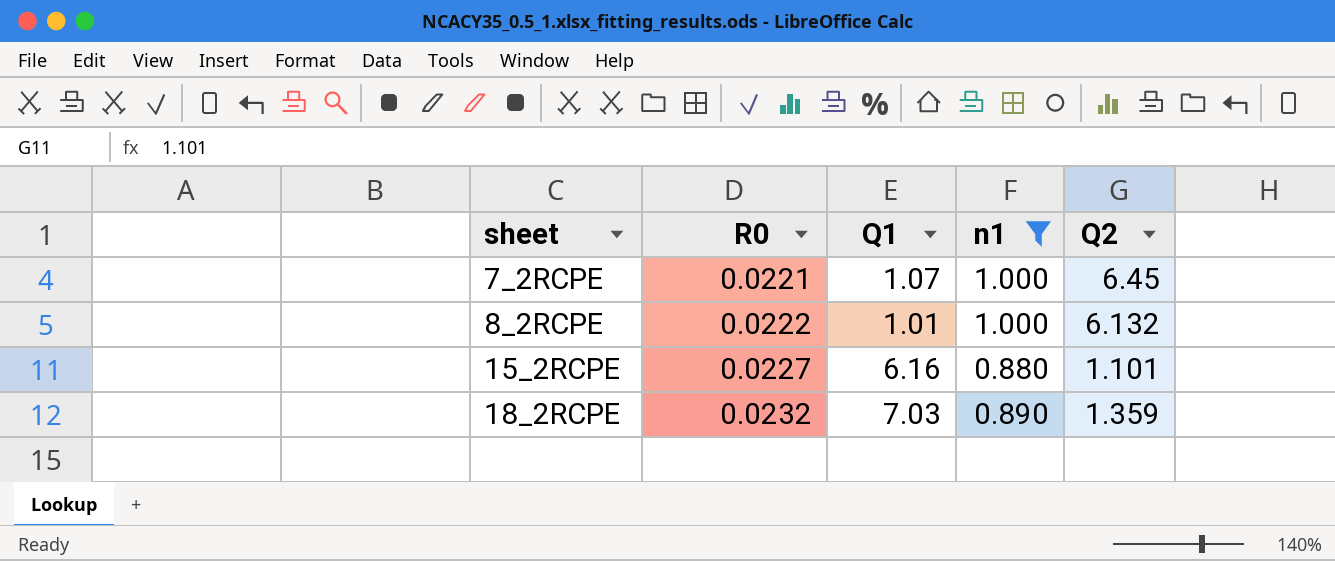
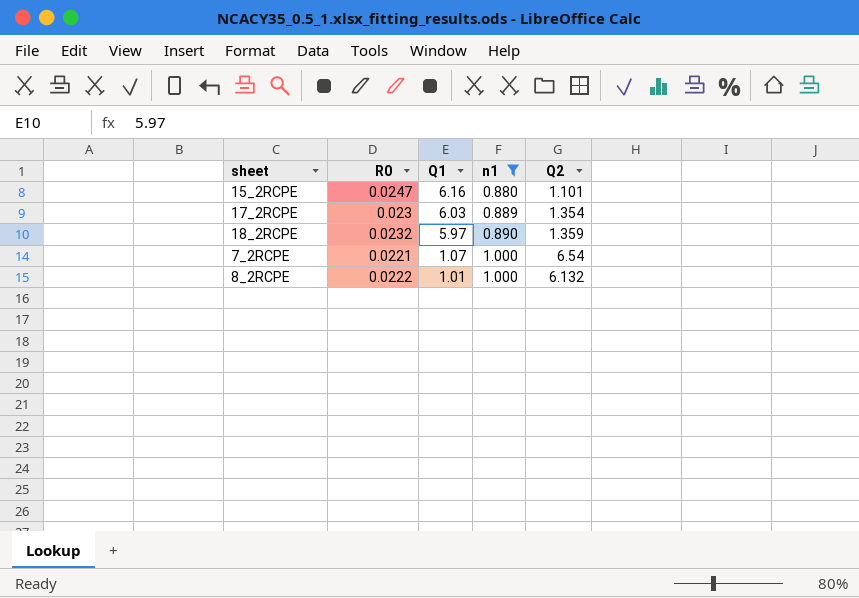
row order: sheet ascending -> Q1 descending
15_2RCPE | R0: 0.0227 -> 0.0247
row 17_2RCPE: none -> 0.023 | 6.03 | 0.889 | 1.354
18_2RCPE | Q1: 7.03 -> 5.97
7_2RCPE | Q2: 6.45 -> 6.54

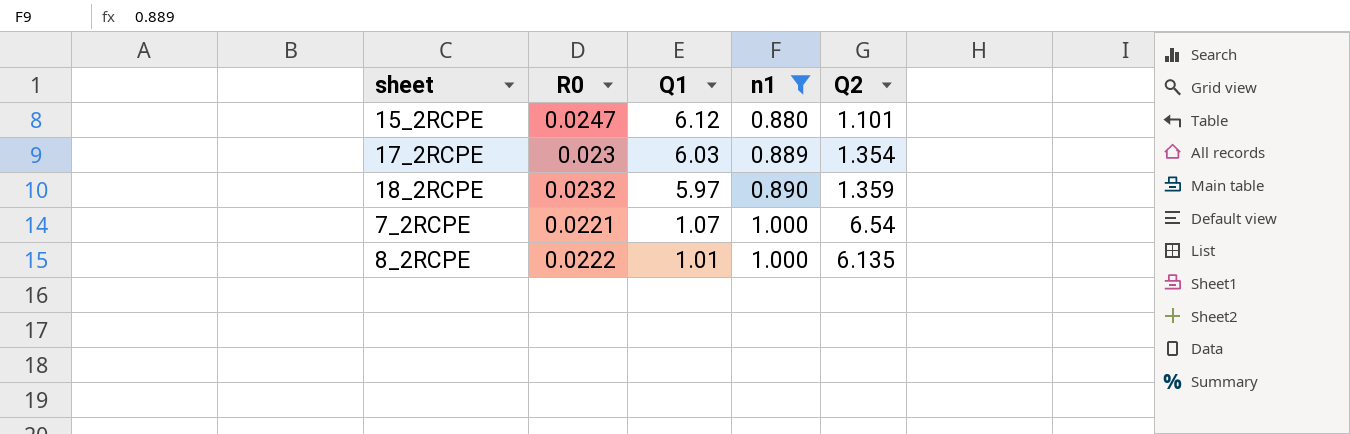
15_2RCPE | Q1: 6.16 -> 6.12
8_2RCPE | Q2: 6.132 -> 6.135

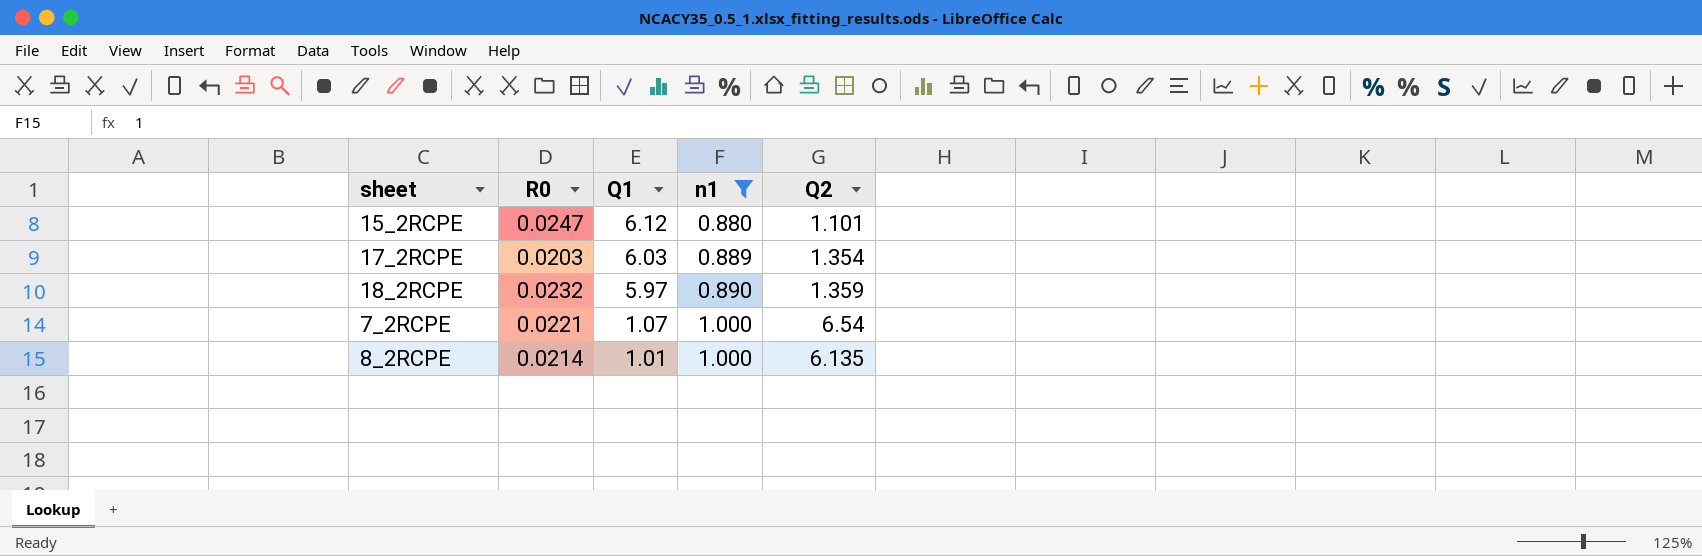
17_2RCPE | R0: 0.023 -> 0.0203
8_2RCPE | R0: 0.0222 -> 0.0214

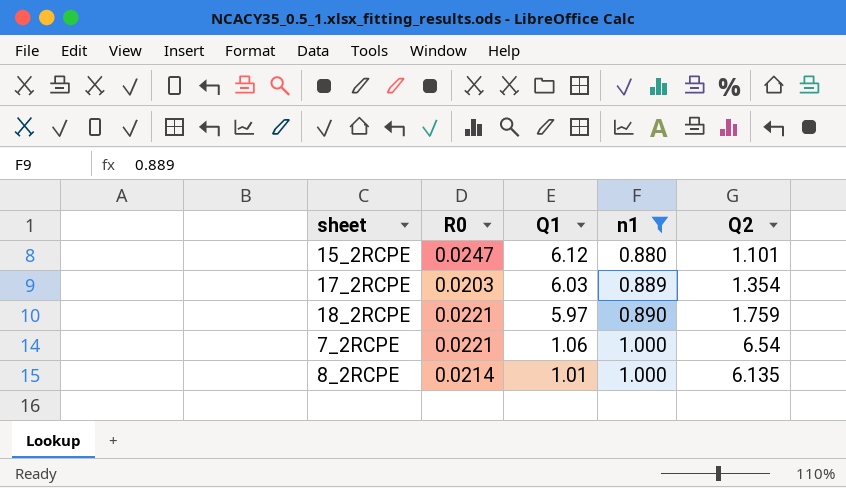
18_2RCPE | R0: 0.0232 -> 0.0221
18_2RCPE | Q2: 1.359 -> 1.759
7_2RCPE | Q1: 1.07 -> 1.06

